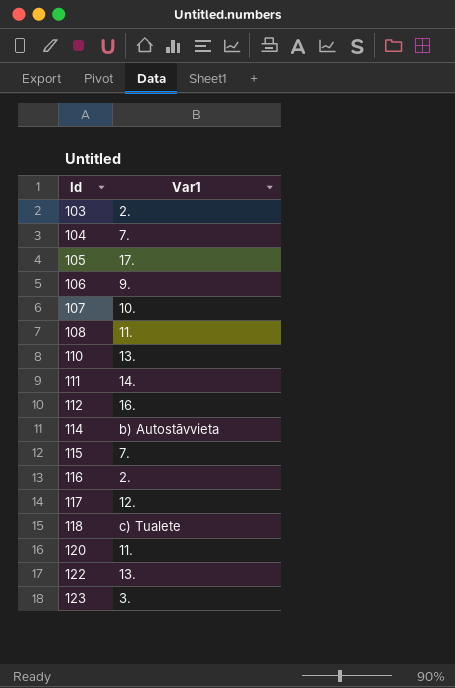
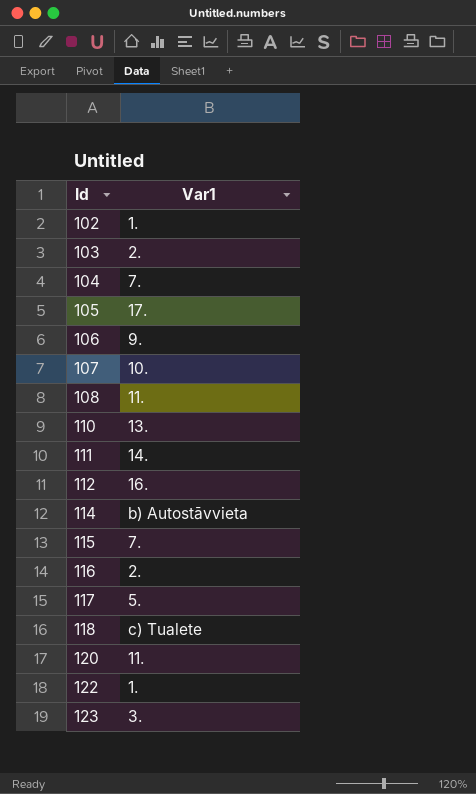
row 102: none -> 1.
117 | Var1: 12. -> 5.
122 | Var1: 13. -> 1.

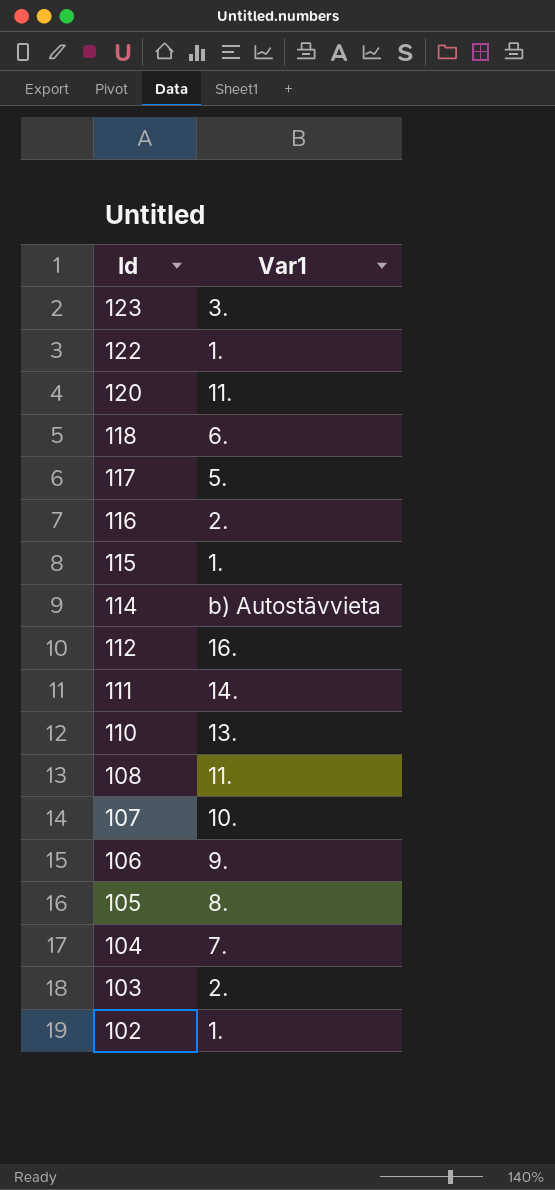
row order: Id ascending -> Id descending
118 | Var1: c) Tualete -> 6.
115 | Var1: 7. -> 1.
105 | Var1: 17. -> 8.

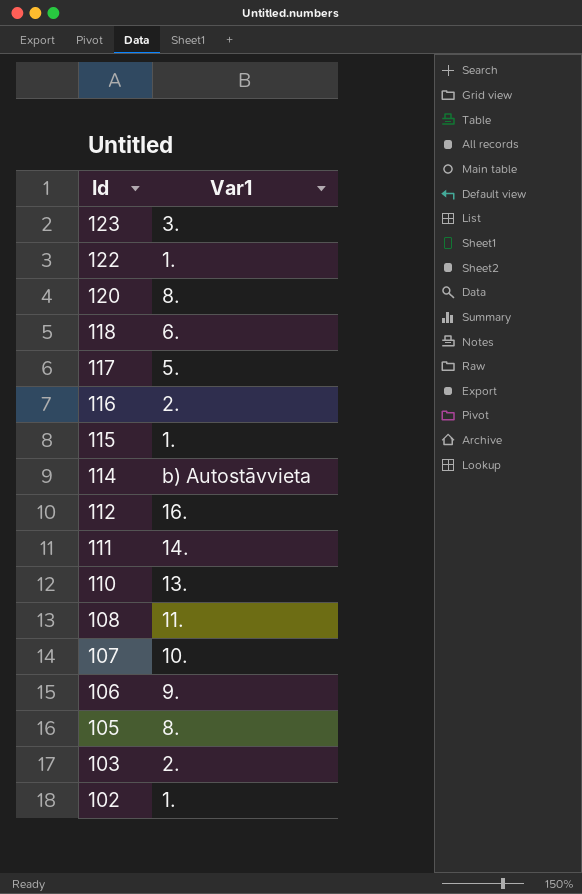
row 104: 7. -> none
120 | Var1: 11. -> 8.

